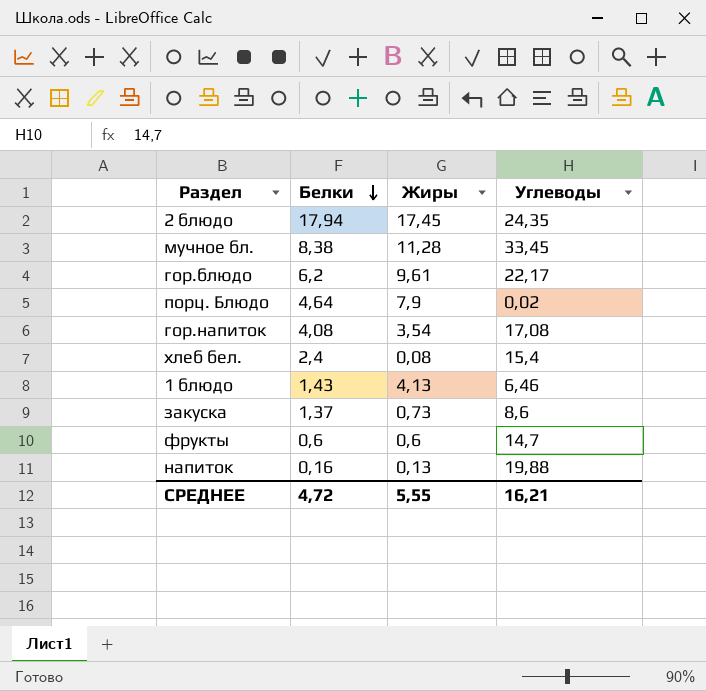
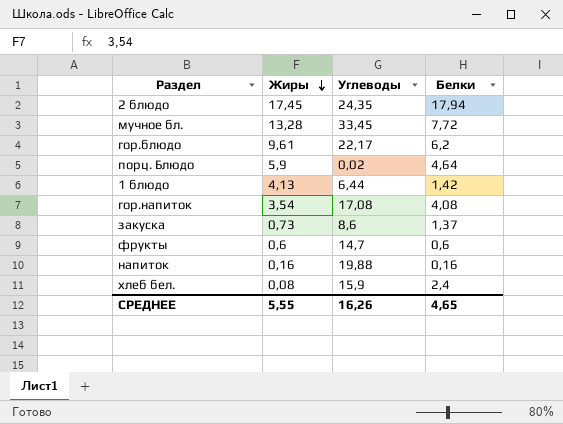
row order: Белки descending -> Жиры descending
column Белки | position: 2 -> 4
мучное бл. | Жиры: 11,28 -> 13,28
мучное бл. | Белки: 8,38 -> 7,72
порц. Блюдо | Жиры: 7,9 -> 5,9
1 блюдо | Углеводы: 6,46 -> 6,44
1 блюдо | Белки: 1,43 -> 1,42
напиток | Жиры: 0,13 -> 0,16
хлеб бел. | Углеводы: 15,4 -> 15,9
СРЕДНЕЕ | Углеводы: 16,21 -> 16,26
СРЕДНЕЕ | Белки: 4,72 -> 4,65

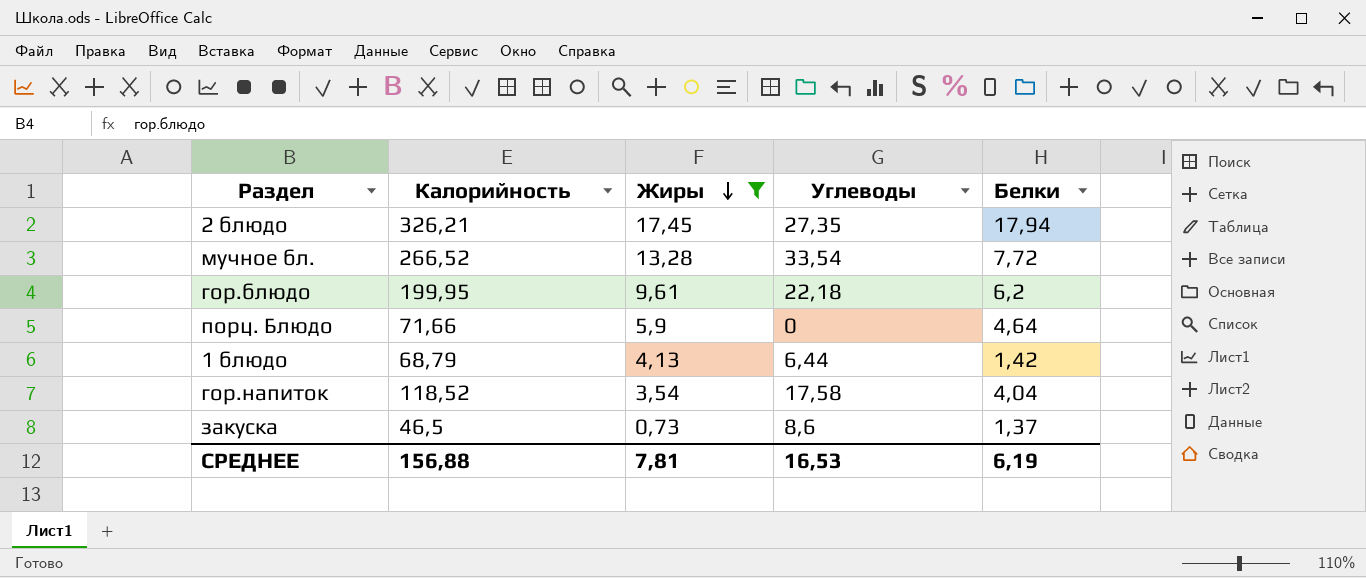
filter: none -> Жиры >= 0,73
column Калорийность | position: none -> 2
2 блюдо | Углеводы: 24,35 -> 27,35
мучное бл. | Углеводы: 33,45 -> 33,54
гор.блюдо | Углеводы: 22,17 -> 22,18
порц. Блюдо | Углеводы: 0,02 -> 0
гор.напиток | Углеводы: 17,08 -> 17,58
гор.напиток | Белки: 4,08 -> 4,04
СРЕДНЕЕ | Жиры: 5,55 -> 7,81
СРЕДНЕЕ | Углеводы: 16,26 -> 16,53
СРЕДНЕЕ | Белки: 4,65 -> 6,19

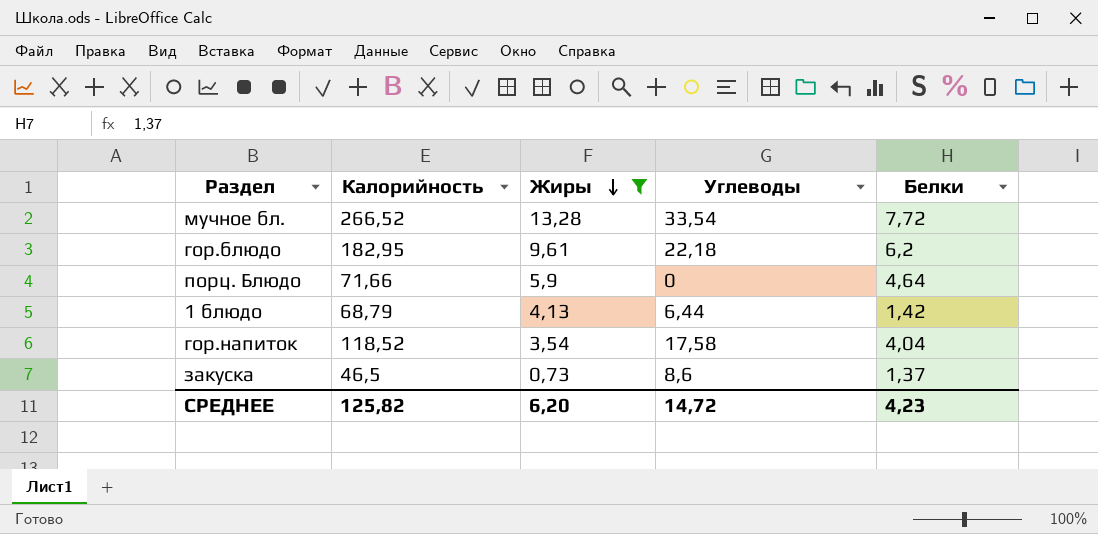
row 2 блюдо: 326,21 | 17,45 | 27,35 | 17,94 -> none
гор.блюдо | Калорийность: 199,95 -> 182,95
СРЕДНЕЕ | Калорийность: 156,88 -> 125,82
СРЕДНЕЕ | Жиры: 7,81 -> 6,20
СРЕДНЕЕ | Углеводы: 16,53 -> 14,72
СРЕДНЕЕ | Белки: 6,19 -> 4,23

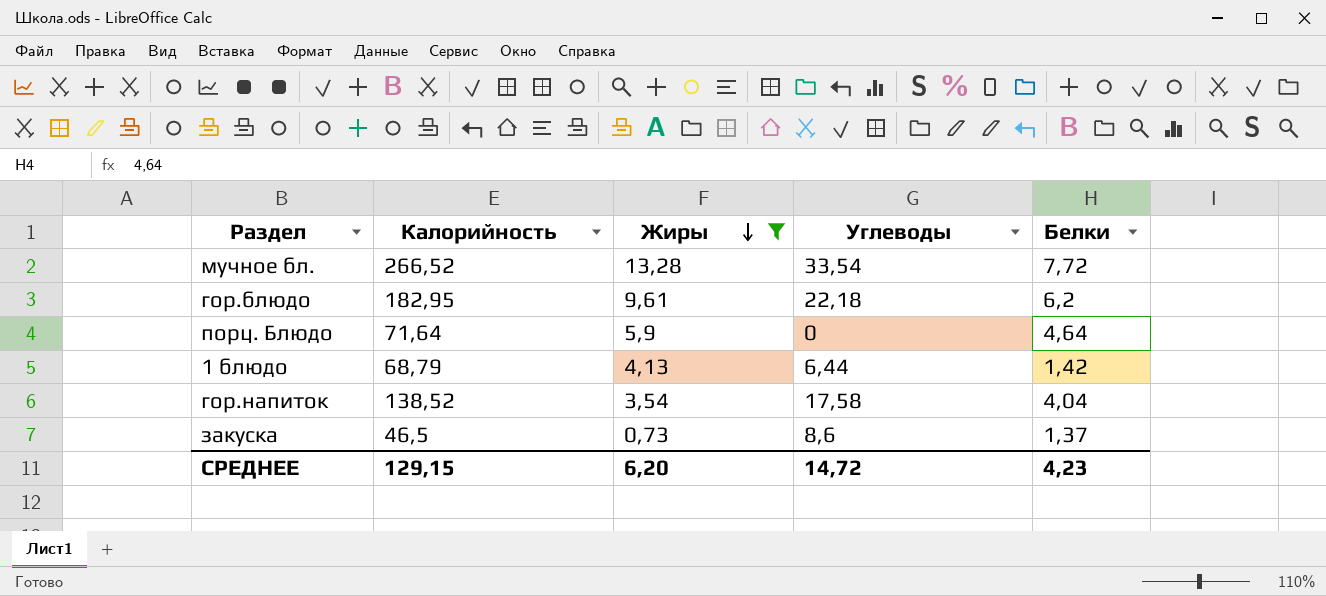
порц. Блюдо | Калорийность: 71,66 -> 71,64
гор.напиток | Калорийность: 118,52 -> 138,52
СРЕДНЕЕ | Калорийность: 125,82 -> 129,15

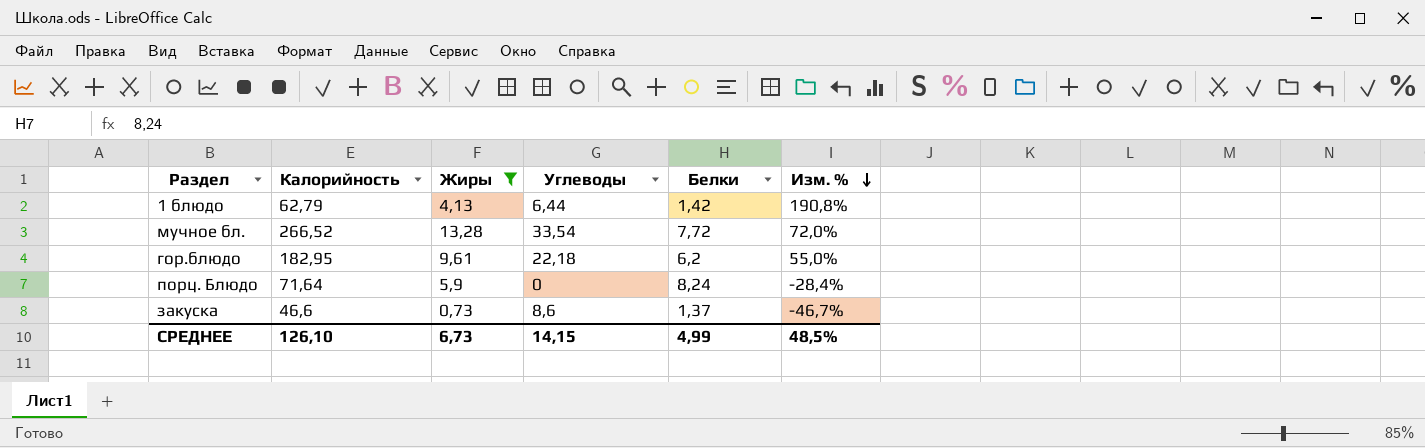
row order: Жиры descending -> Изм. % descending
column Изм. % | formula: none -> ([Жиры] - [Белки]) / [Белки]
row гор.напиток: 138,52 | 3,54 | 17,58 | 4,04 -> none
1 блюдо | Калорийность: 68,79 -> 62,79
порц. Блюдо | Белки: 4,64 -> 8,24
закуска | Калорийность: 46,5 -> 46,6
СРЕДНЕЕ | Калорийность: 129,15 -> 126,10
СРЕДНЕЕ | Жиры: 6,20 -> 6,73
СРЕДНЕЕ | Углеводы: 14,72 -> 14,15
СРЕДНЕЕ | Белки: 4,23 -> 4,99

